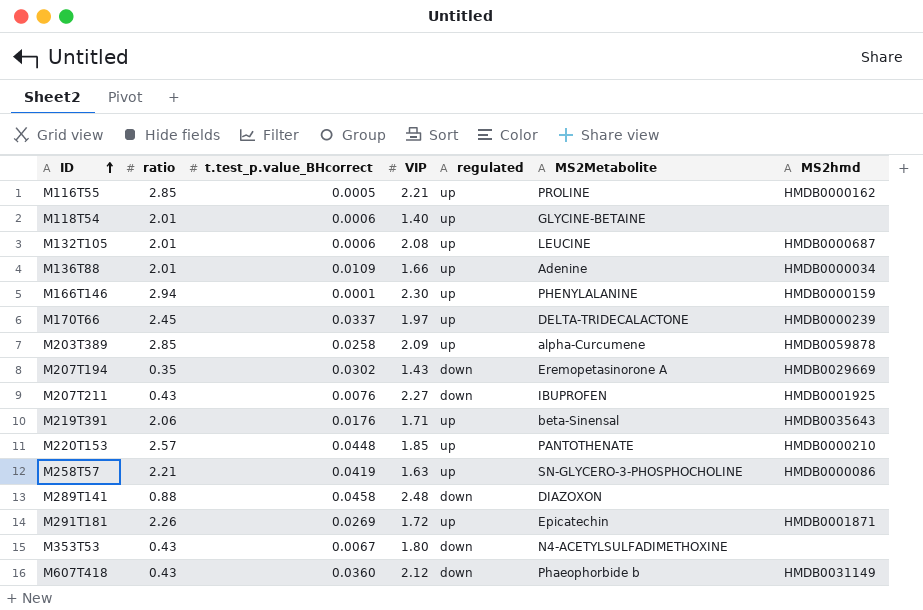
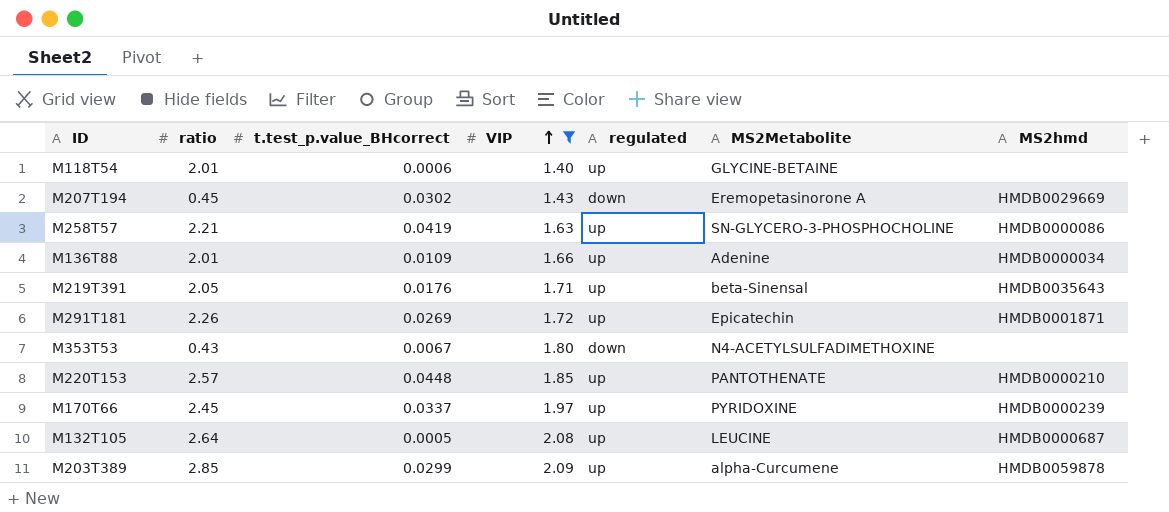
filter: none -> VIP <= 2.09
row order: ID ascending -> VIP ascending
M207T194 | ratio: 0.35 -> 0.45
M219T391 | ratio: 2.06 -> 2.05
M170T66 | MS2Metabolite: DELTA-TRIDECALACTONE -> PYRIDOXINE
M132T105 | ratio: 2.01 -> 2.64
M132T105 | t.test_p.value_BHcorrect: 0.0006 -> 0.0005
M203T389 | t.test_p.value_BHcorrect: 0.0258 -> 0.0299

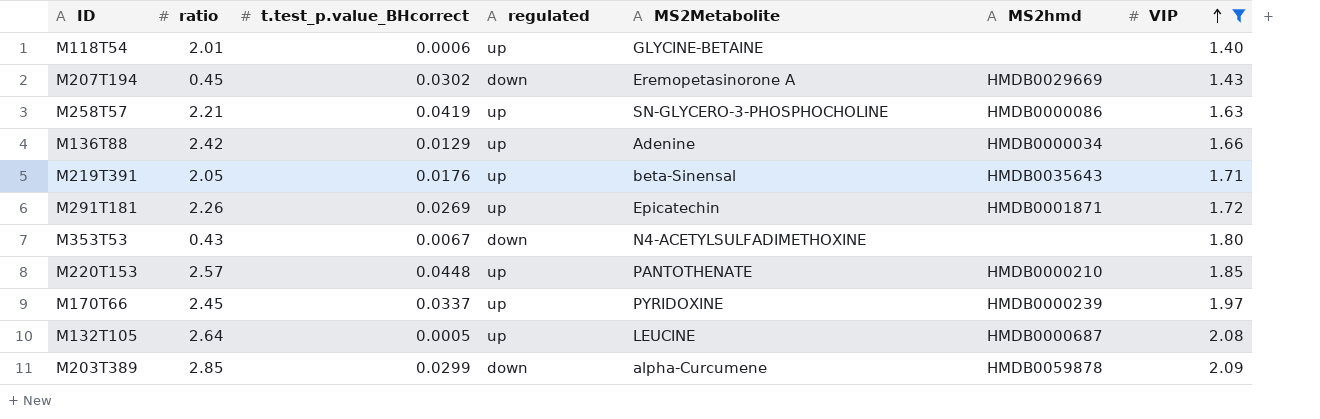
column VIP | position: 4 -> 7
M136T88 | ratio: 2.01 -> 2.42
M136T88 | t.test_p.value_BHcorrect: 0.0109 -> 0.0129
M203T389 | regulated: up -> down

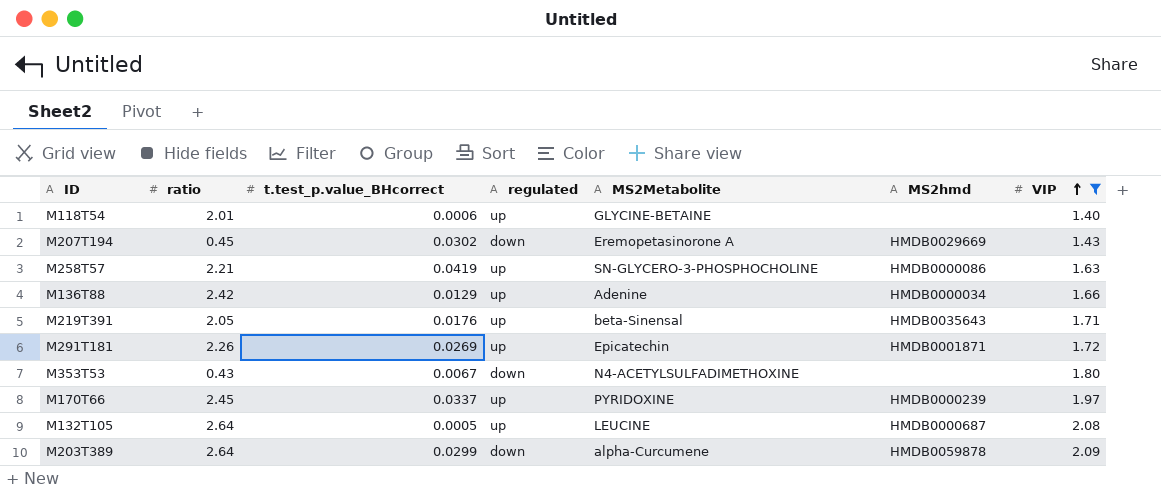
row M220T153: 2.57 | 0.0448 | up | PANTOTHENATE | HMDB0000210 | 1.85 -> none
M203T389 | ratio: 2.85 -> 2.64

